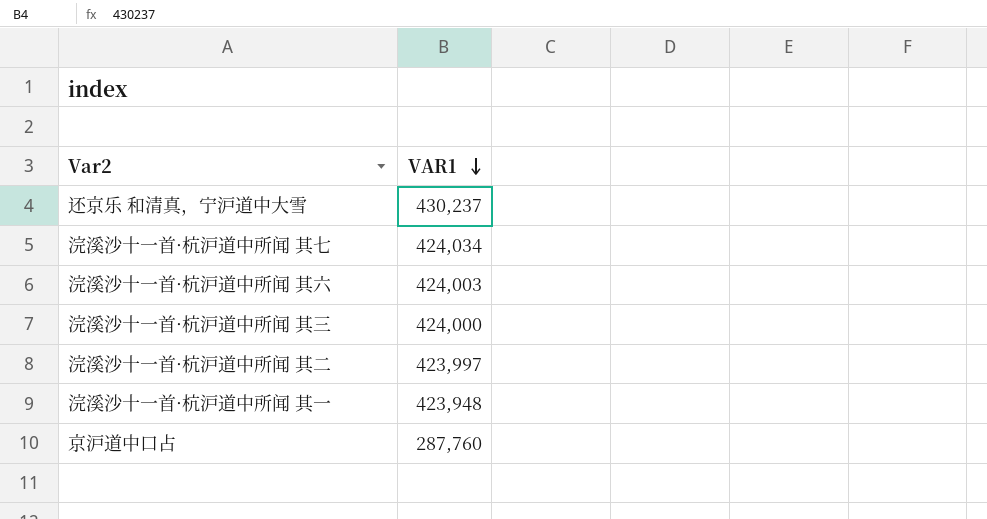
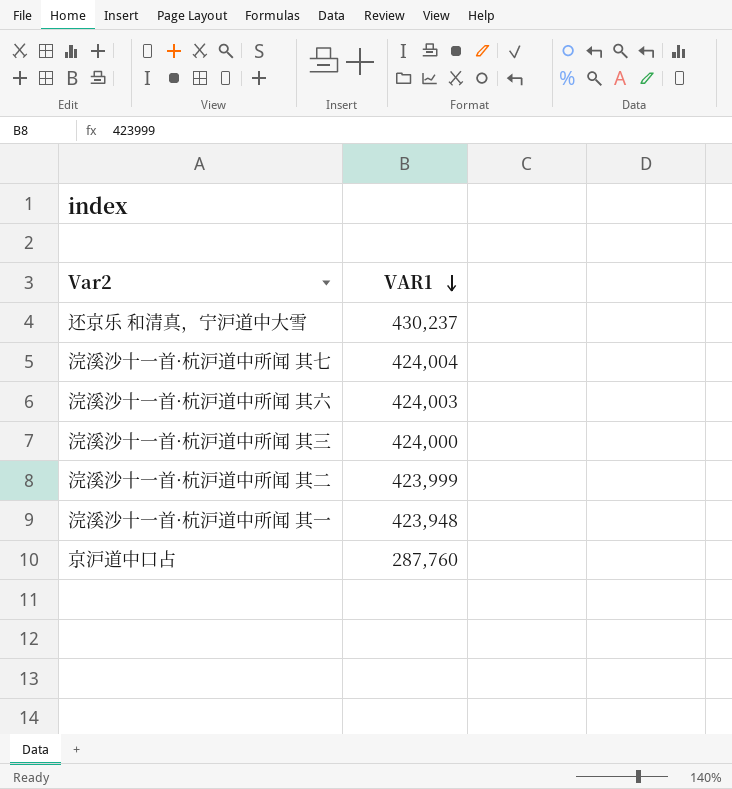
浣溪沙十一首·杭沪道中所闻 其七 | VAR1: 424,034 -> 424,004
浣溪沙十一首·杭沪道中所闻 其二 | VAR1: 423,997 -> 423,999

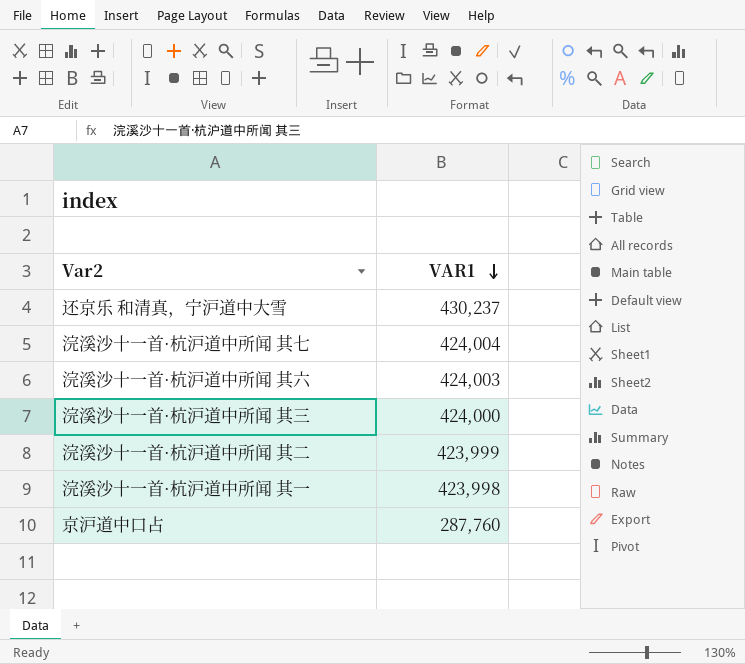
浣溪沙十一首·杭沪道中所闻 其一 | VAR1: 423,948 -> 423,998

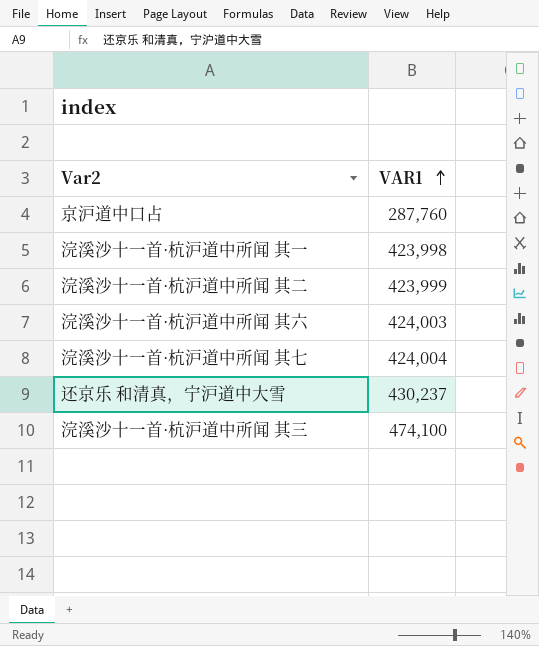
row order: VAR1 descending -> VAR1 ascending
浣溪沙十一首·杭沪道中所闻 其三 | VAR1: 424,000 -> 474,100

